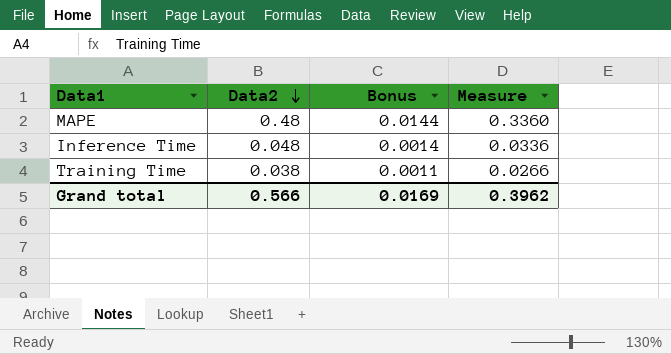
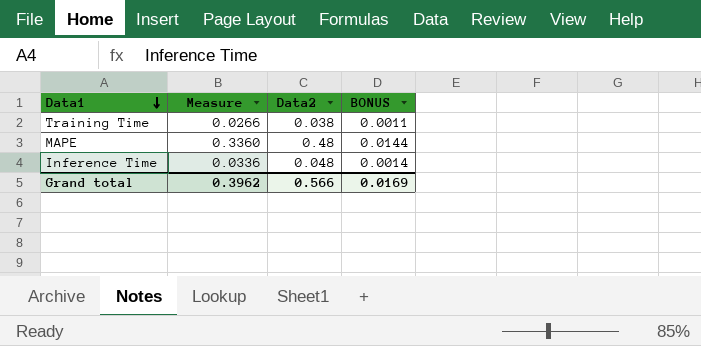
row order: Data2 descending -> Data1 descending
column Measure | position: 4 -> 2
column name: Bonus -> BONUS

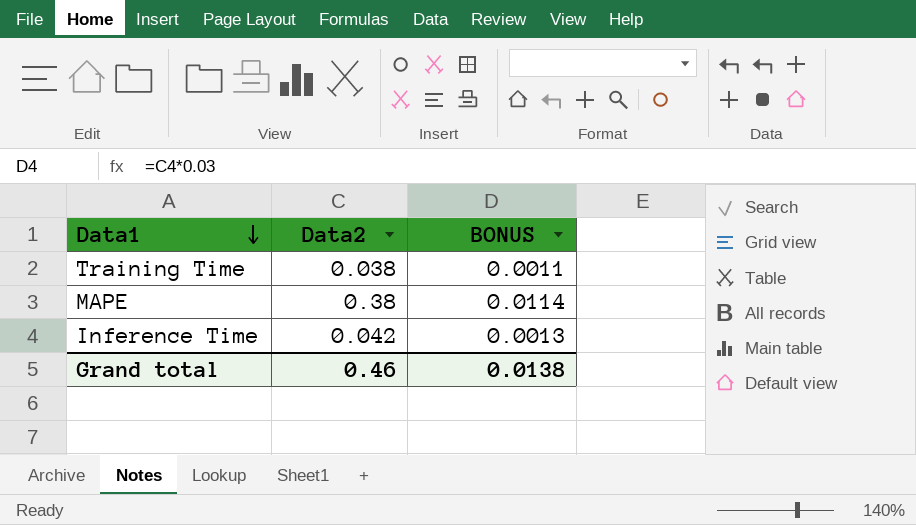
column Measure | formula: [Data2] * 0.7 -> none
MAPE | Data2: 0.48 -> 0.38
MAPE | BONUS: 0.0144 -> 0.0114
Inference Time | Data2: 0.048 -> 0.042
Inference Time | BONUS: 0.0014 -> 0.0013
Grand total | Data2: 0.566 -> 0.46
Grand total | BONUS: 0.0169 -> 0.0138

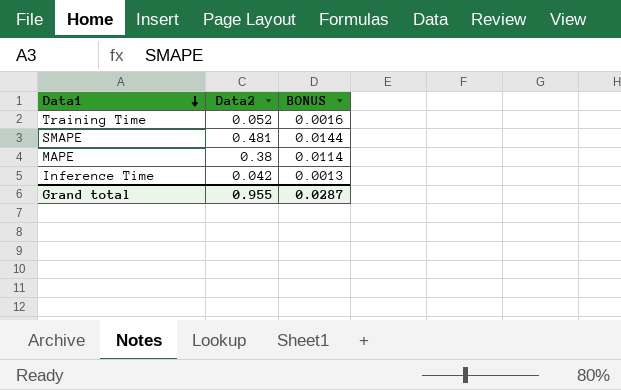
Training Time | Data2: 0.038 -> 0.052
Training Time | BONUS: 0.0011 -> 0.0016
row SMAPE: none -> 0.481 | 0.0144
Grand total | Data2: 0.46 -> 0.955
Grand total | BONUS: 0.0138 -> 0.0287

